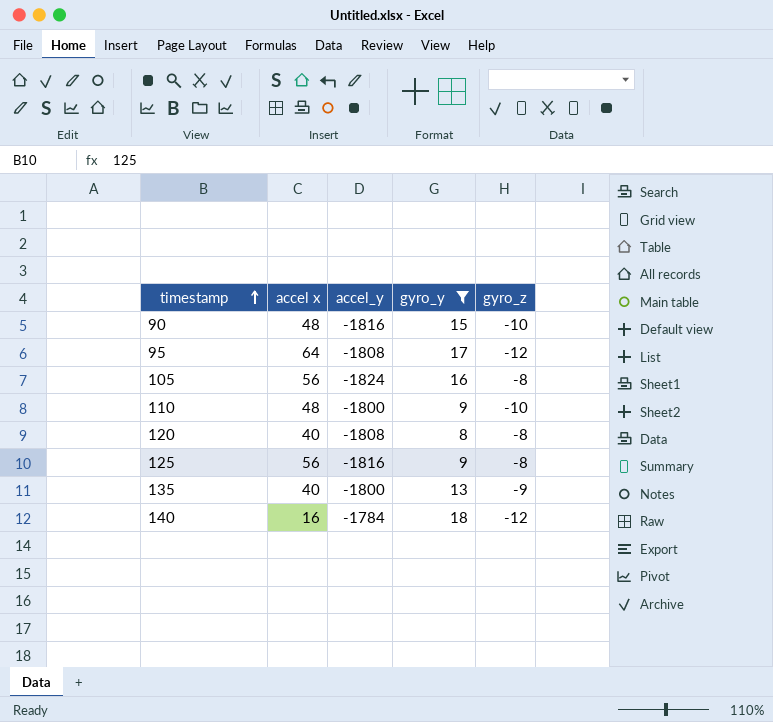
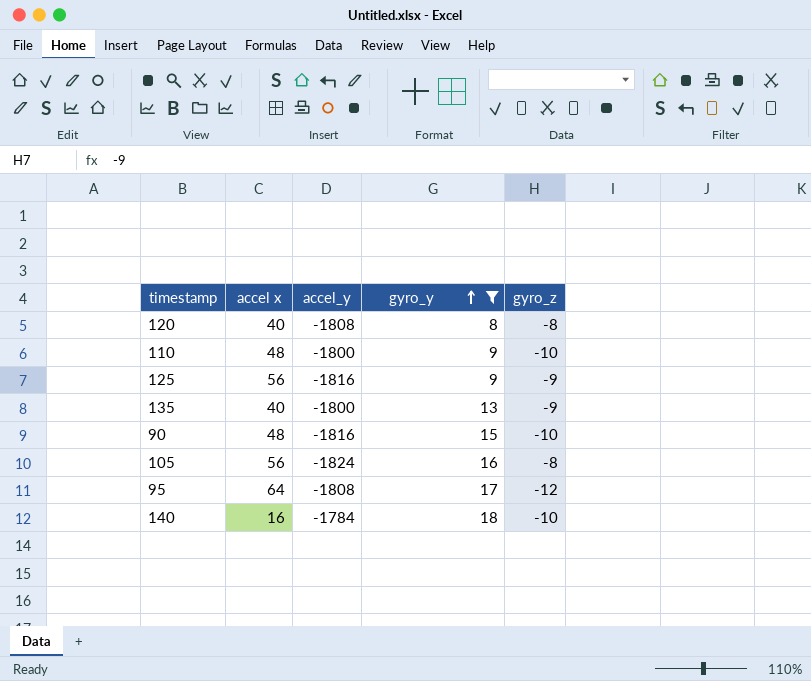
row order: timestamp ascending -> gyro_y ascending
125 | gyro_z: -8 -> -9
140 | gyro_z: -12 -> -10

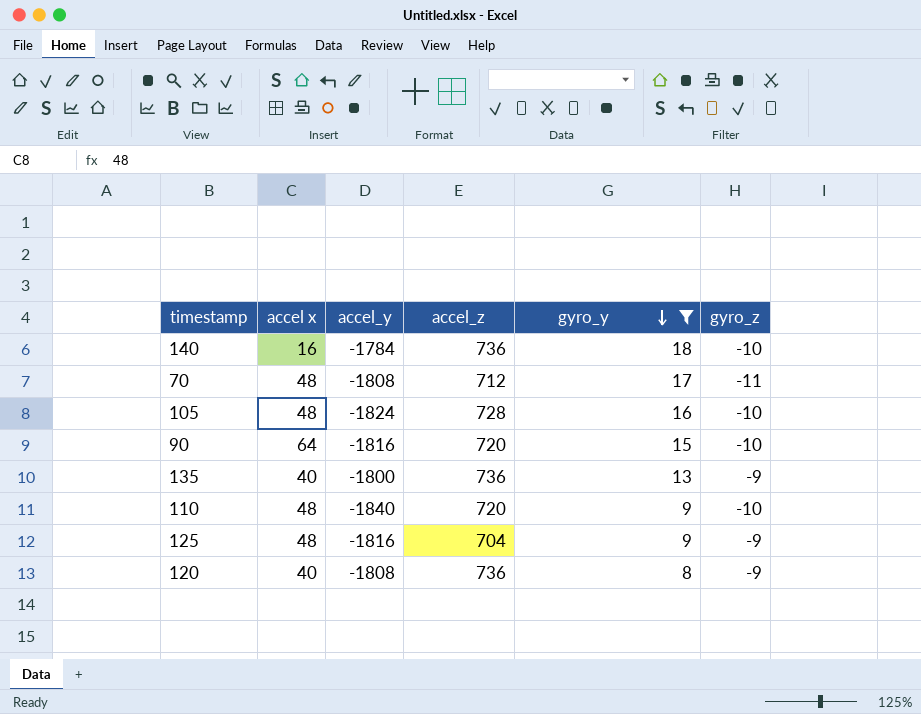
row order: gyro_y ascending -> gyro_y descending
column accel_z | position: none -> 4
row 95: 64 | -1808 | 17 | -12 -> none
row 70: none -> 48 | -1808 | 712 | 17 | -11
105 | accel x: 56 -> 48
105 | gyro_z: -8 -> -10
90 | accel x: 48 -> 64
110 | accel_y: -1800 -> -1840
125 | accel x: 56 -> 48
120 | gyro_z: -8 -> -9

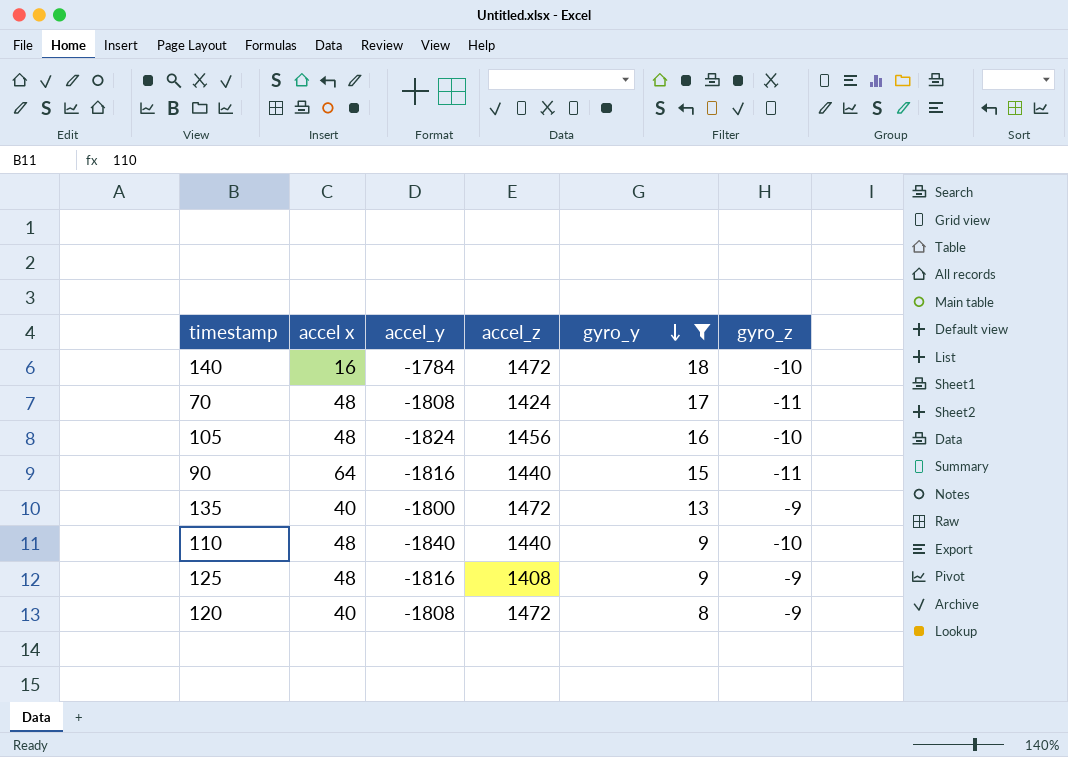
140 | accel_z: 736 -> 1472
70 | accel_z: 712 -> 1424
105 | accel_z: 728 -> 1456
90 | accel_z: 720 -> 1440
90 | gyro_z: -10 -> -11
135 | accel_z: 736 -> 1472
110 | accel_z: 720 -> 1440
125 | accel_z: 704 -> 1408
120 | accel_z: 736 -> 1472

